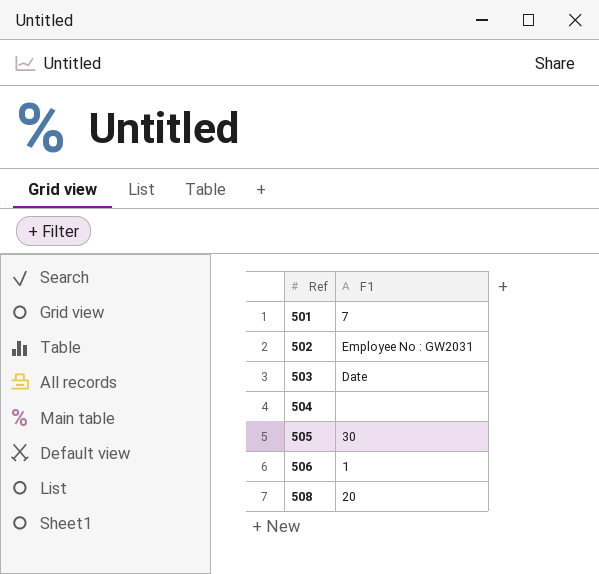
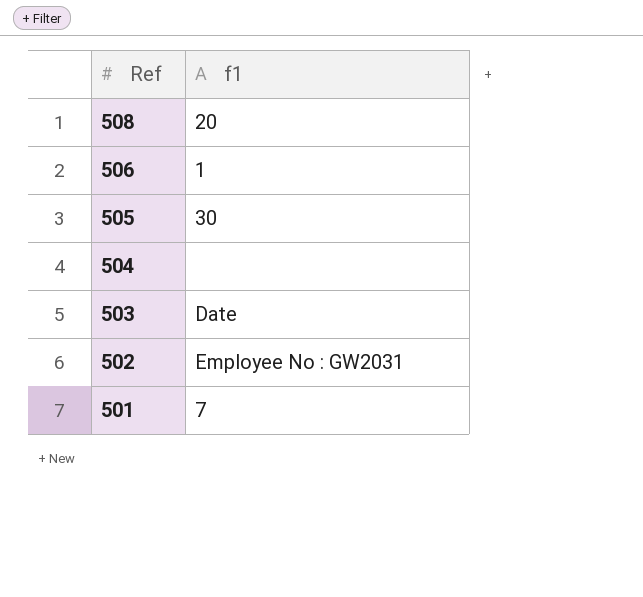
row order: Ref ascending -> Ref descending
column name: F1 -> f1

